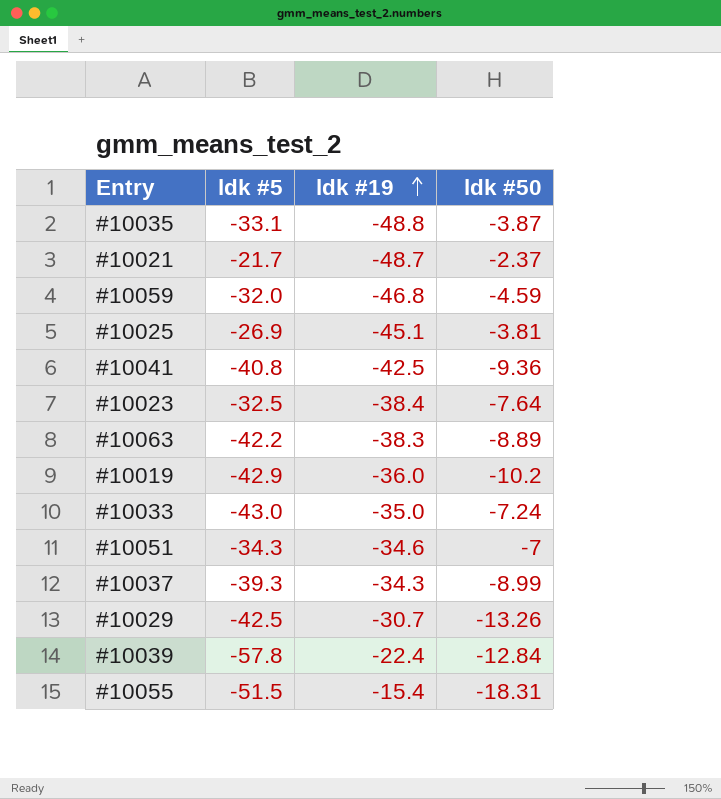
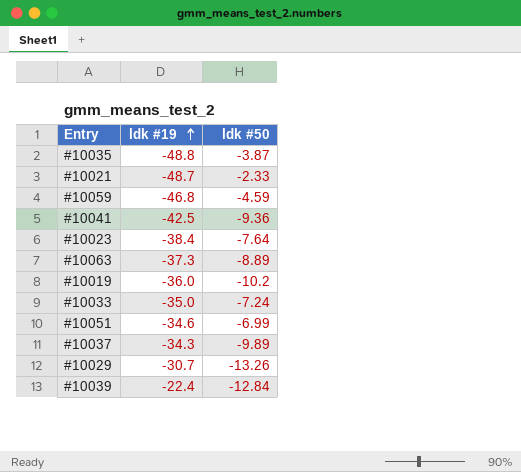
column ldk #5 | position: 2 -> none
row #10025: -26.9 | -45.1 | -3.81 -> none
row #10055: -51.5 | -15.4 | -18.31 -> none
#10021 | ldk #50: -2.37 -> -2.33
#10063 | ldk #19: -38.3 -> -37.3
#10051 | ldk #50: -7 -> -6.99
#10037 | ldk #50: -8.99 -> -9.89

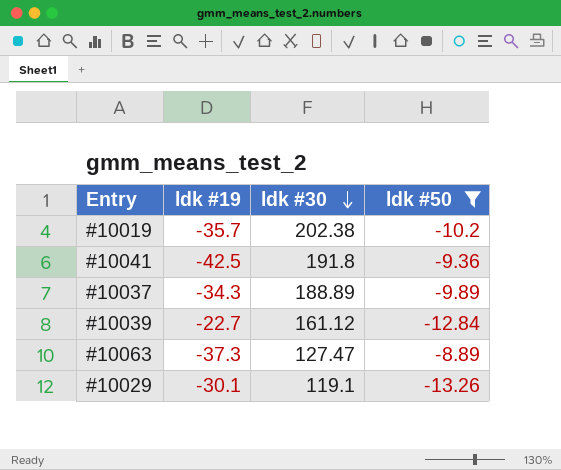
filter: none -> ldk #50 <= -8.89
row order: ldk #19 ascending -> ldk #30 descending
column ldk #30 | position: none -> 3
#10019 | ldk #19: -36.0 -> -35.7
#10039 | ldk #19: -22.4 -> -22.7
#10029 | ldk #19: -30.7 -> -30.1

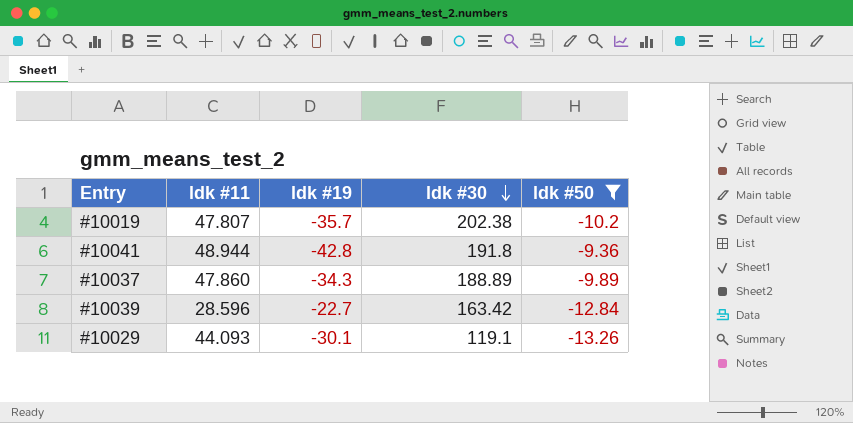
column ldk #11 | position: none -> 2
row #10063: -37.3 | 127.47 | -8.89 -> none
#10041 | ldk #19: -42.5 -> -42.8
#10039 | ldk #30: 161.12 -> 163.42

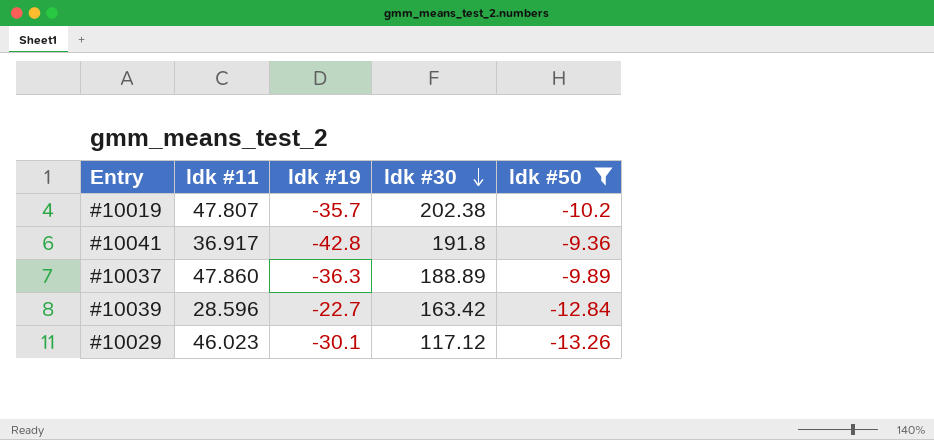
#10041 | ldk #11: 48.944 -> 36.917
#10037 | ldk #19: -34.3 -> -36.3
#10029 | ldk #11: 44.093 -> 46.023
#10029 | ldk #30: 119.1 -> 117.12

